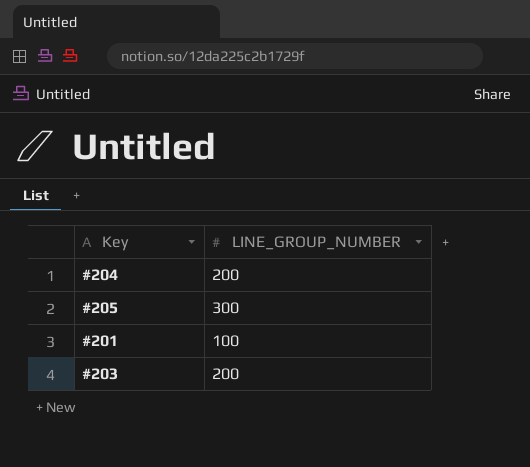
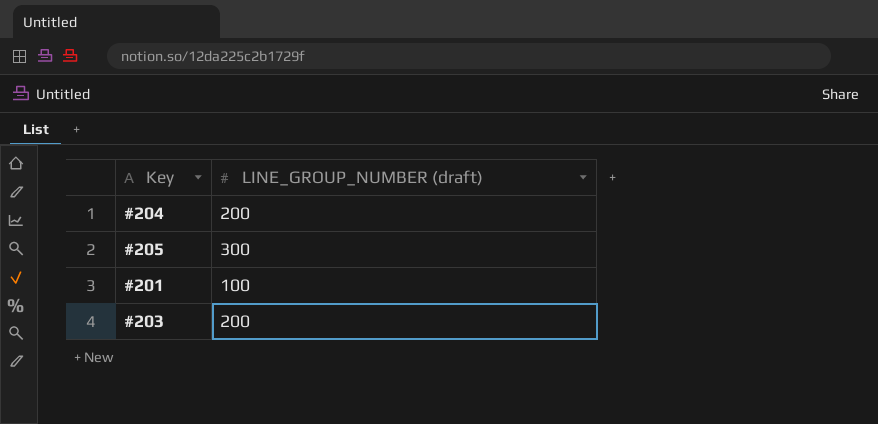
column name: LINE_GROUP_NUMBER -> LINE_GROUP_NUMBER (draft)

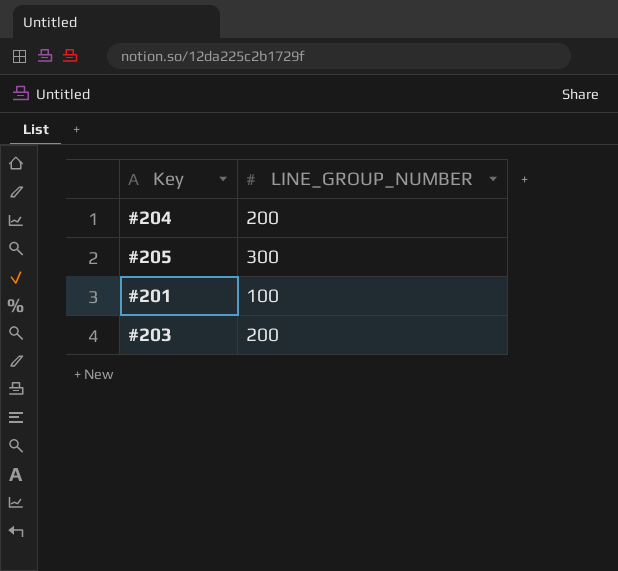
column name: LINE_GROUP_NUMBER (draft) -> LINE_GROUP_NUMBER

